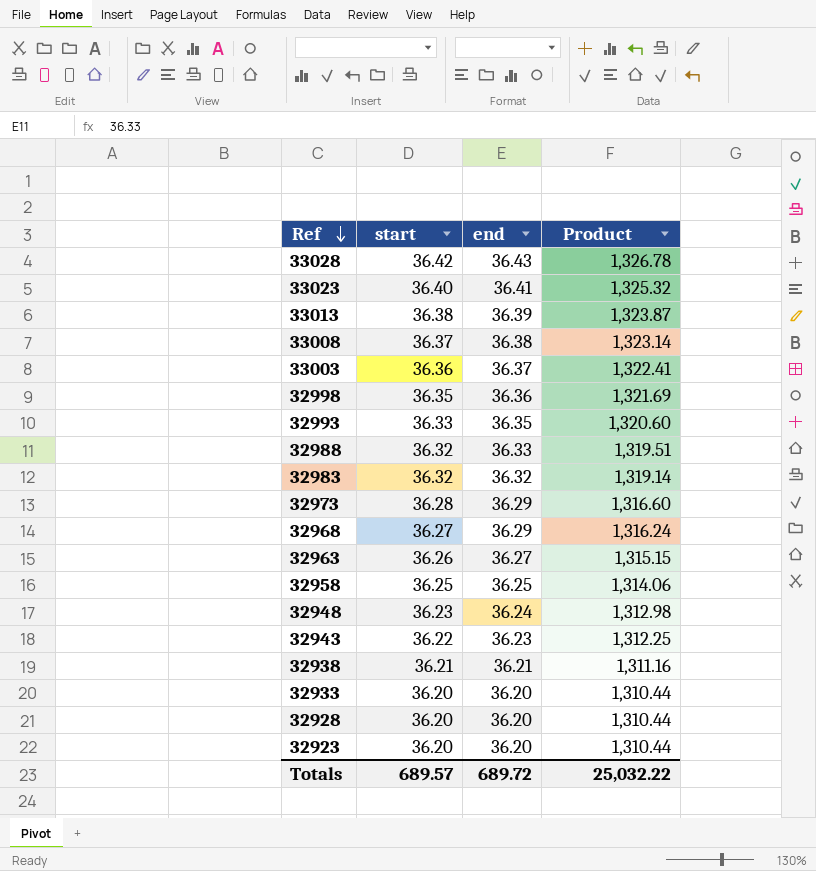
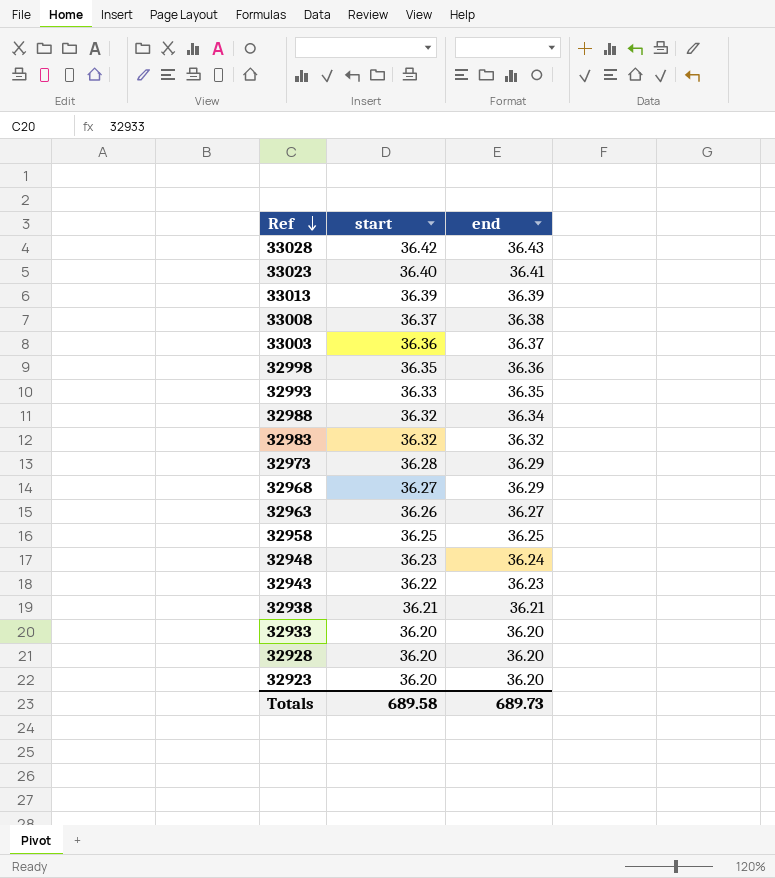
column Product | formula: [start] * [end] -> none
33013 | start: 36.38 -> 36.39
32988 | end: 36.33 -> 36.34
Totals | start: 689.57 -> 689.58
Totals | end: 689.72 -> 689.73

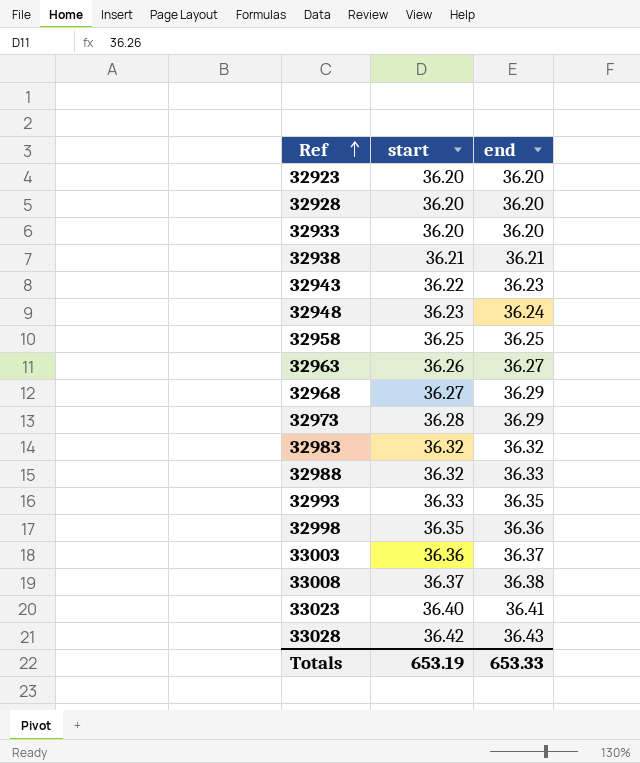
row order: Ref descending -> Ref ascending
row 33013: 36.39 | 36.39 -> none
32988 | end: 36.34 -> 36.33
Totals | start: 689.58 -> 653.19
Totals | end: 689.73 -> 653.33

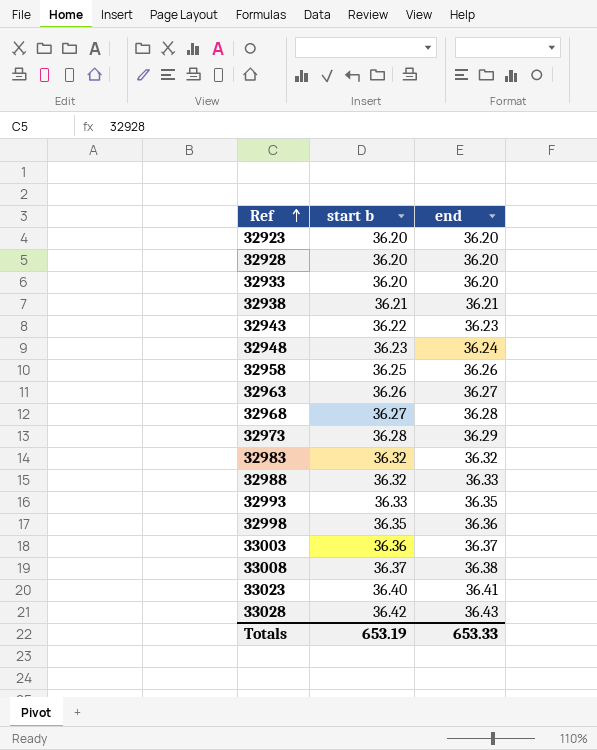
column name: start -> start b
32958 | end: 36.25 -> 36.26
32968 | end: 36.29 -> 36.28

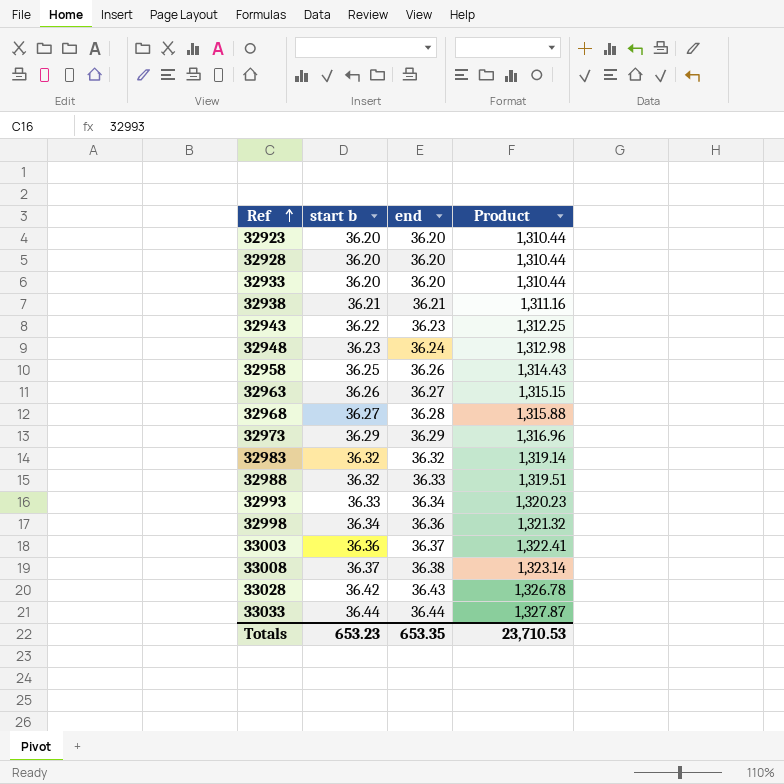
column Product | formula: none -> [start b] * [end]
row 33023: 36.40 | 36.41 -> none
32973 | start b: 36.28 -> 36.29
32993 | end: 36.35 -> 36.34
32998 | start b: 36.35 -> 36.34
row 33033: none -> 36.44 | 36.44 | 1,327.87
Totals | start b: 653.19 -> 653.23
Totals | end: 653.33 -> 653.35

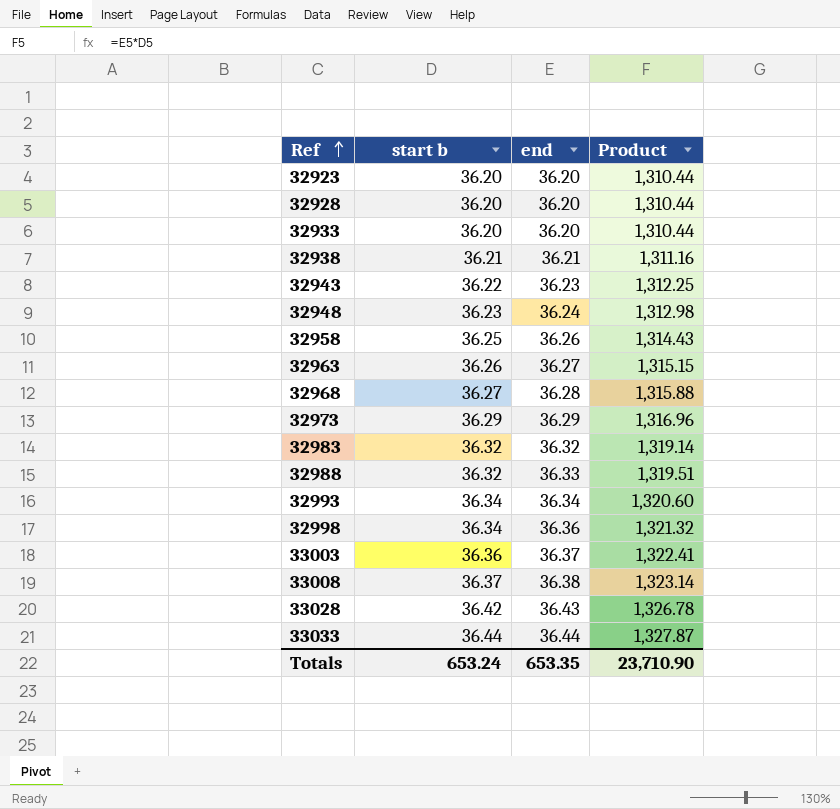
32993 | start b: 36.33 -> 36.34
32993 | Product: 1,320.23 -> 1,320.60
Totals | start b: 653.23 -> 653.24
Totals | Product: 23,710.53 -> 23,710.90

